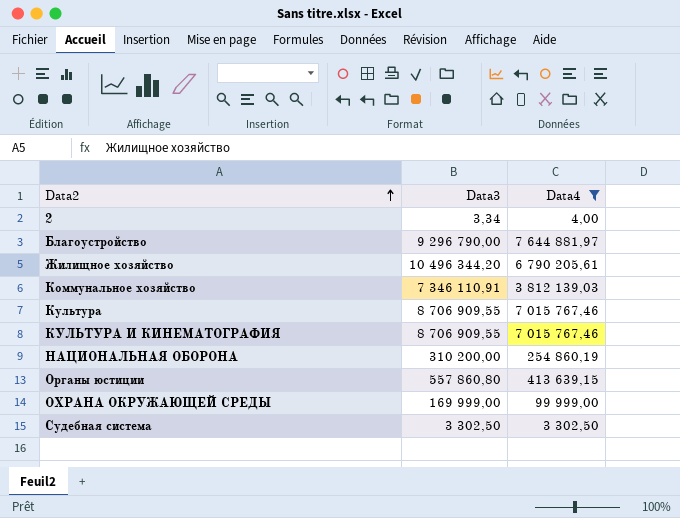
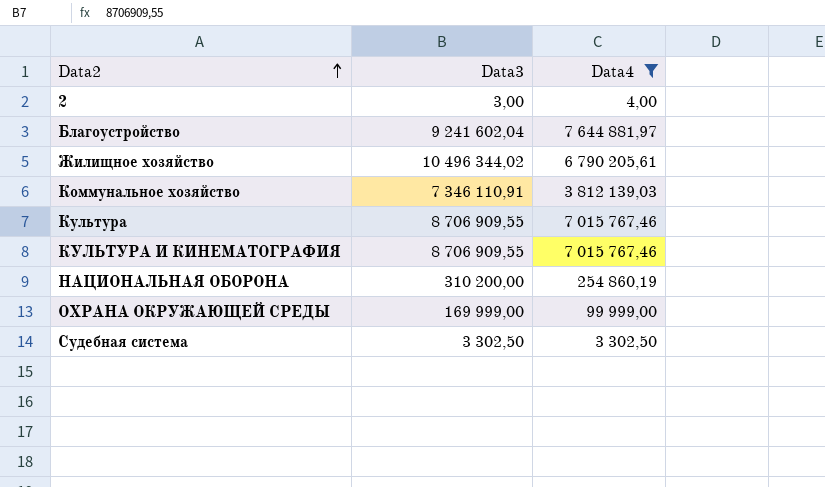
row Органы юстиции: 557 860,80 | 413 639,15 -> none
2 | Data3: 3,34 -> 3,00
Благоустройство | Data3: 9 296 790,00 -> 9 241 602,04
Жилищное хозяйство | Data3: 10 496 344,20 -> 10 496 344,02

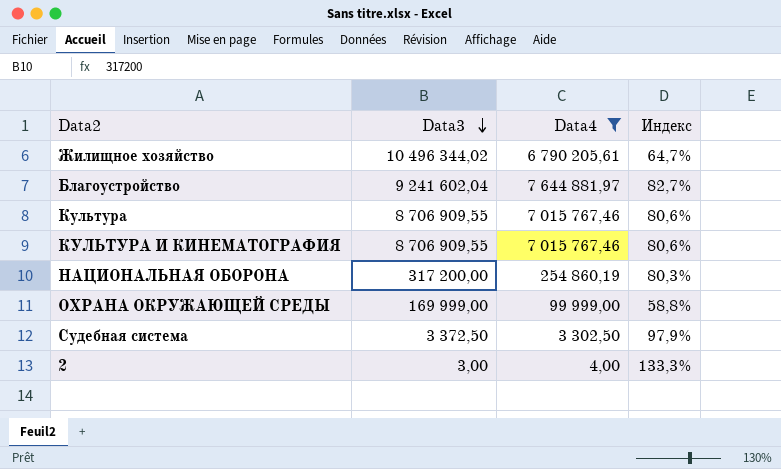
row order: Data2 ascending -> Data3 descending
column Индекс | formula: none -> [Data4] / [Data3]
row Коммунальное хозяйство: 7 346 110,91 | 3 812 139,03 -> none
НАЦИОНАЛЬНАЯ ОБОРОНА | Data3: 310 200,00 -> 317 200,00
Судебная система | Data3: 3 302,50 -> 3 372,50

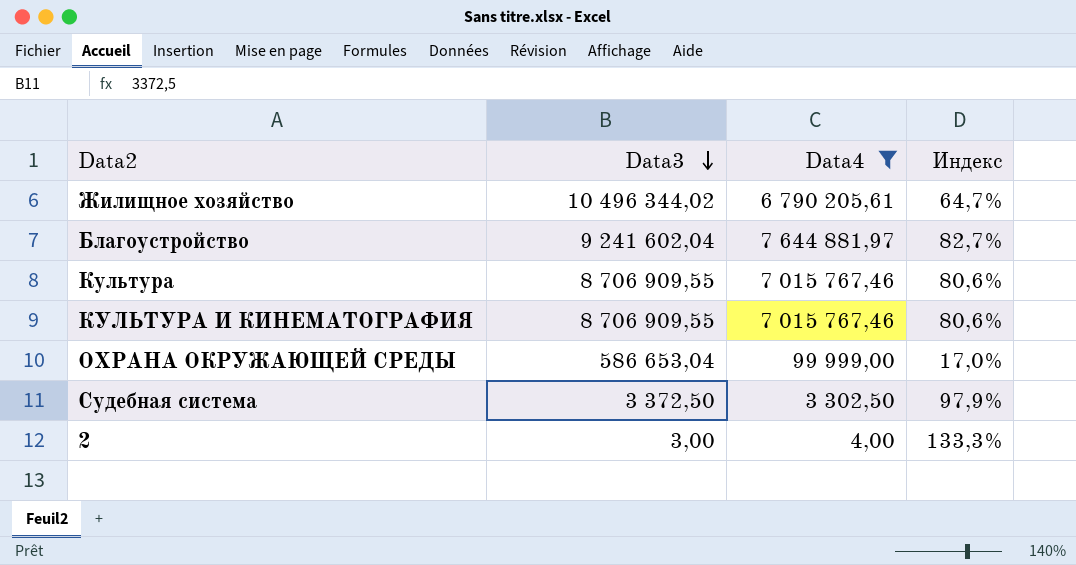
row НАЦИОНАЛЬНАЯ ОБОРОНА: 317 200,00 | 254 860,19 | 80,3% -> none
ОХРАНА ОКРУЖАЮЩЕЙ СРЕДЫ | Data3: 169 999,00 -> 586 653,04
ОХРАНА ОКРУЖАЮЩЕЙ СРЕДЫ | Индекс: 58,8% -> 17,0%

